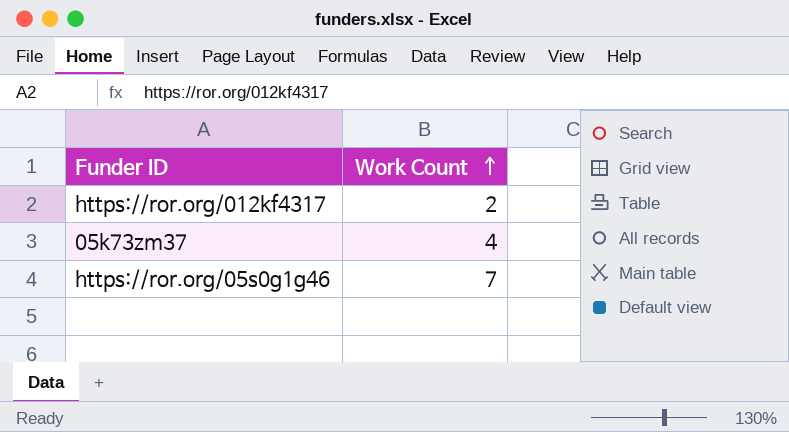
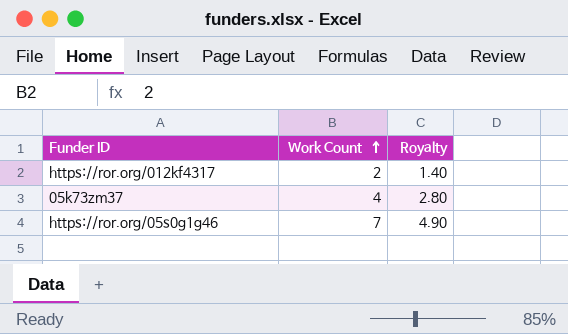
column Royalty | formula: none -> [Work Count] * 0.7

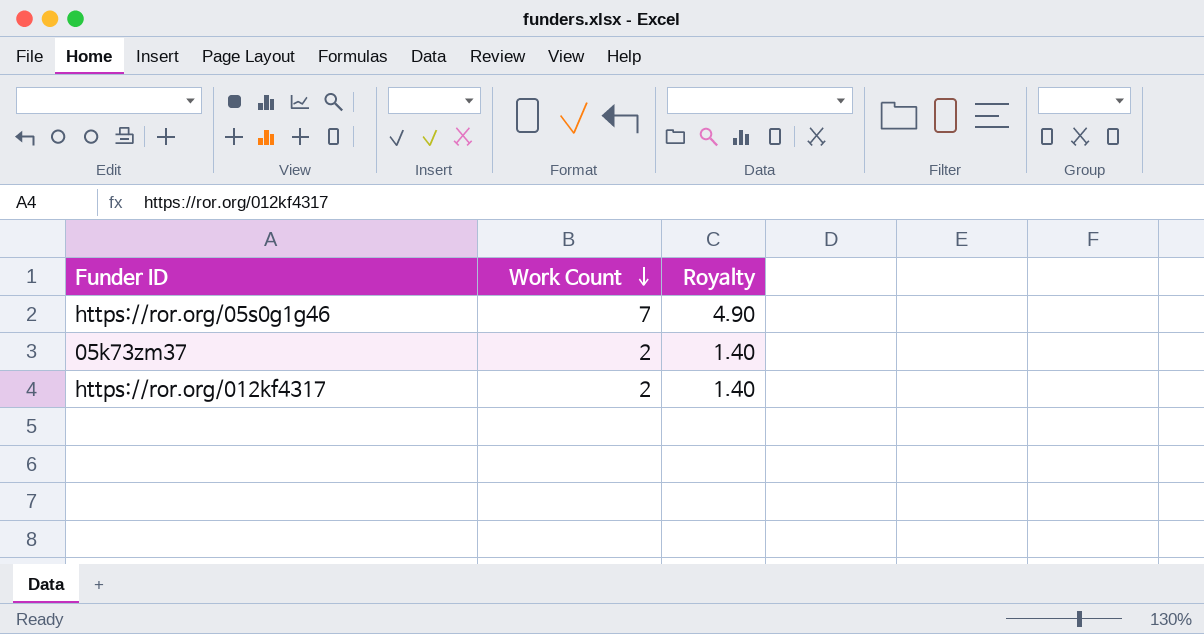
row order: Work Count ascending -> Work Count descending
05k73zm37 | Work Count: 4 -> 2
05k73zm37 | Royalty: 2.80 -> 1.40

